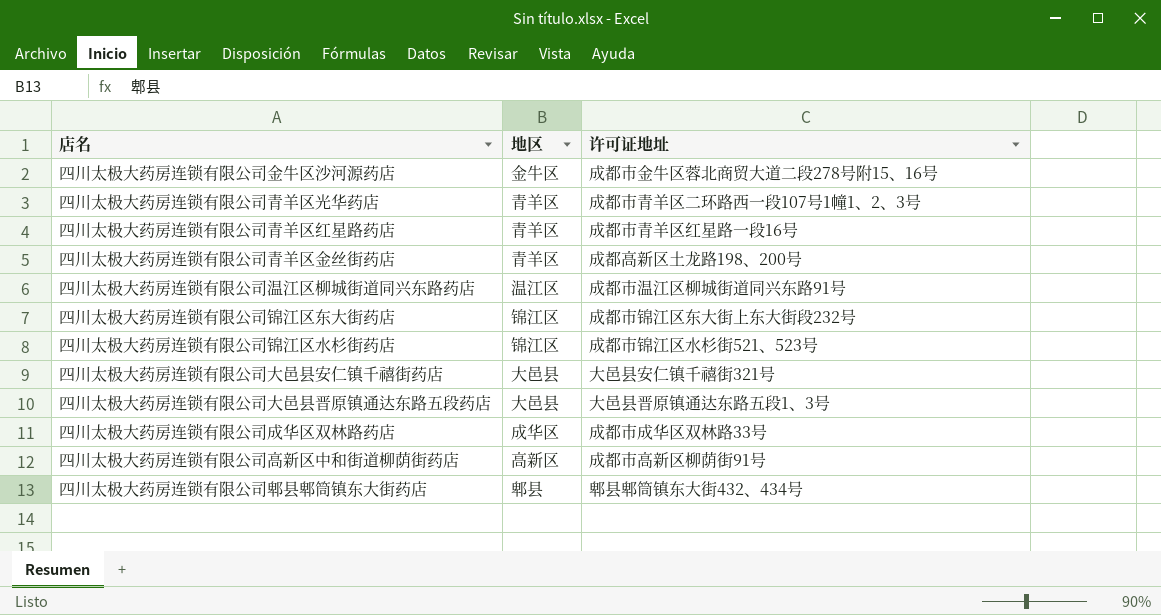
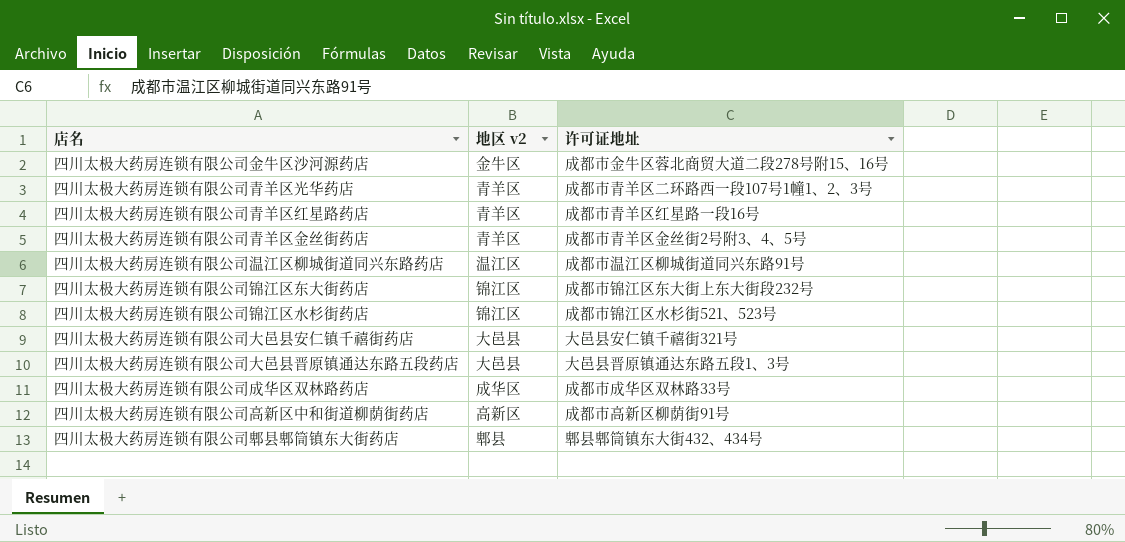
column name: 地区 -> 地区 v2
四川太极大药房连锁有限公司青羊区金丝街药店 | 许可证地址: 成都高新区土龙路198、200号 -> 成都市青羊区金丝街2号附3、4、5号

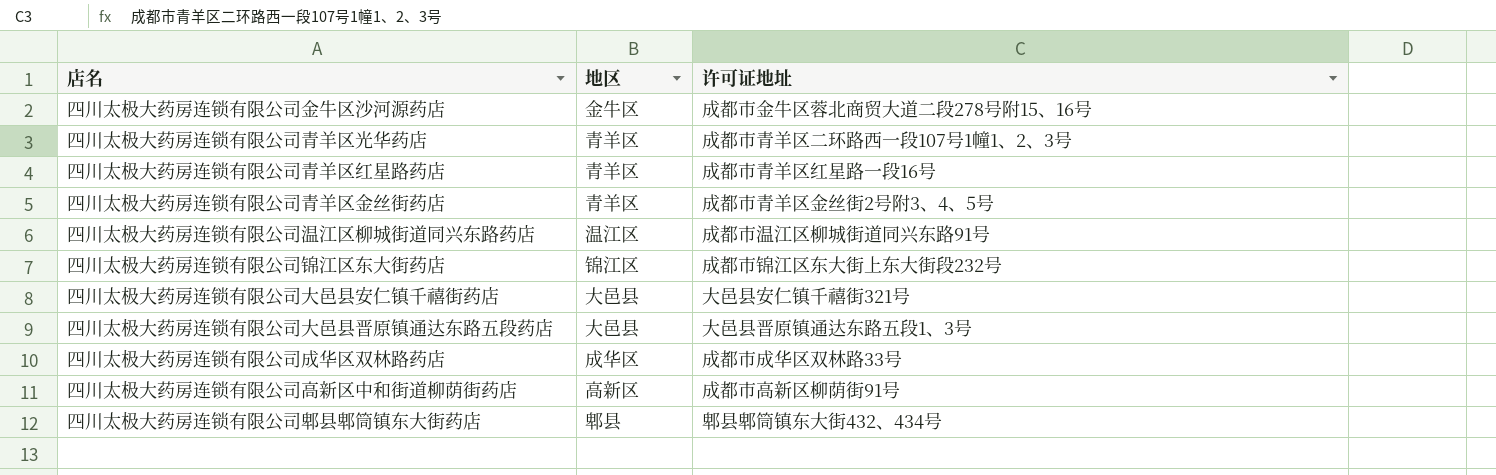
column name: 地区 v2 -> 地区
row 四川太极大药房连锁有限公司锦江区水杉街药店: 锦江区 | 成都市锦江区水杉街521、523号 -> none

